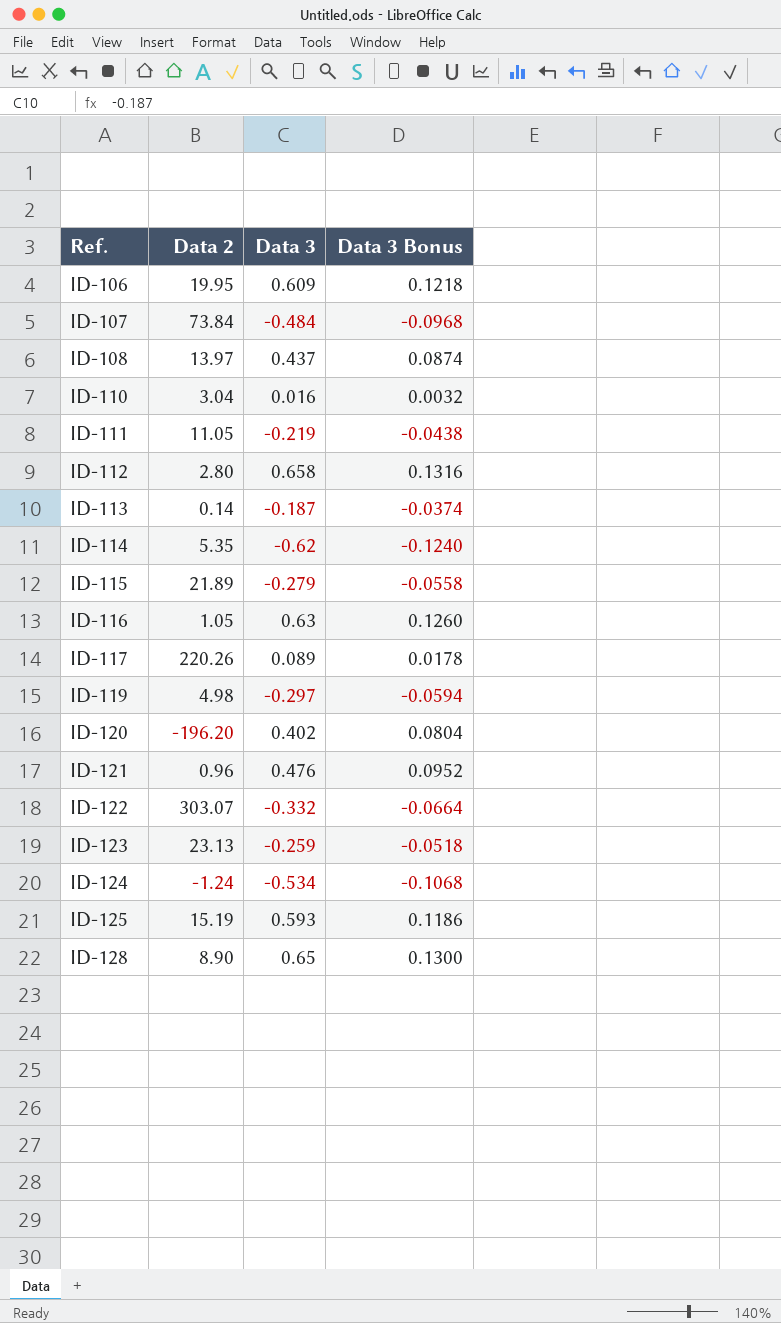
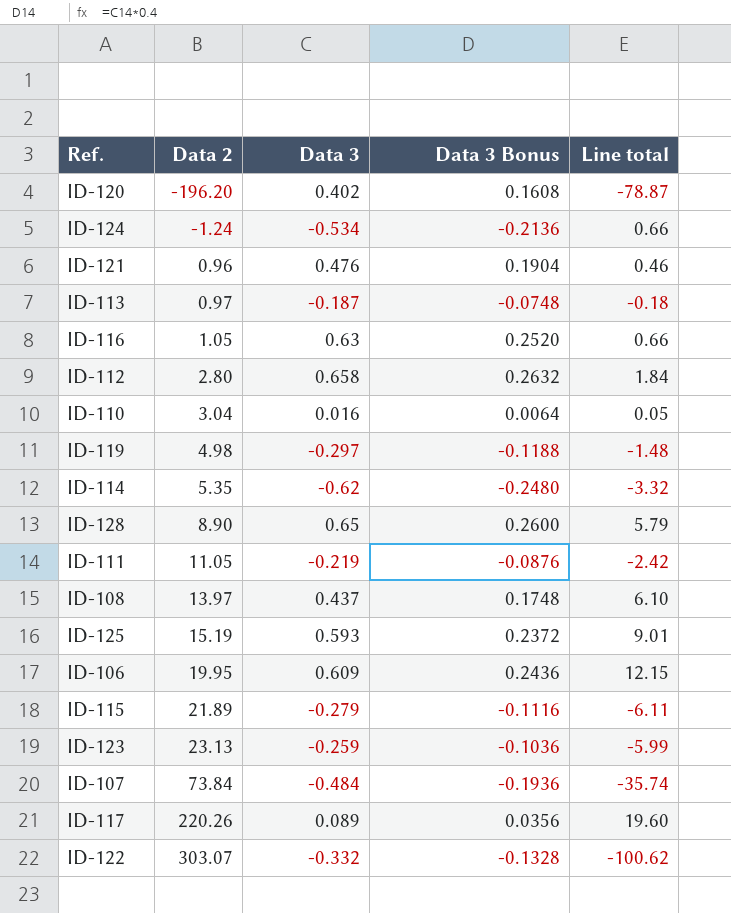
row order: Ref. ascending -> Data 2 ascending
column Data 3 Bonus | formula: [Data 3] * 0.2 -> [Data 3] * 0.4
column Line total | formula: none -> [Data 2] * [Data 3]
ID-113 | Data 2: 0.14 -> 0.97

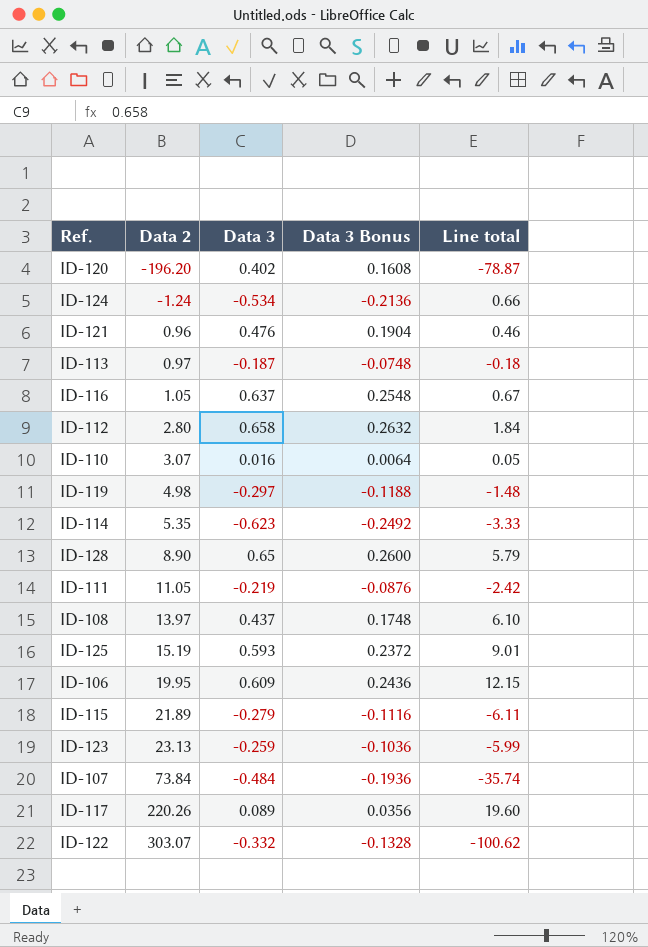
ID-116 | Data 3: 0.63 -> 0.637
ID-116 | Data 3 Bonus: 0.2520 -> 0.2548
ID-116 | Line total: 0.66 -> 0.67
ID-110 | Data 2: 3.04 -> 3.07
ID-114 | Data 3: -0.62 -> -0.623
ID-114 | Data 3 Bonus: -0.2480 -> -0.2492
ID-114 | Line total: -3.32 -> -3.33

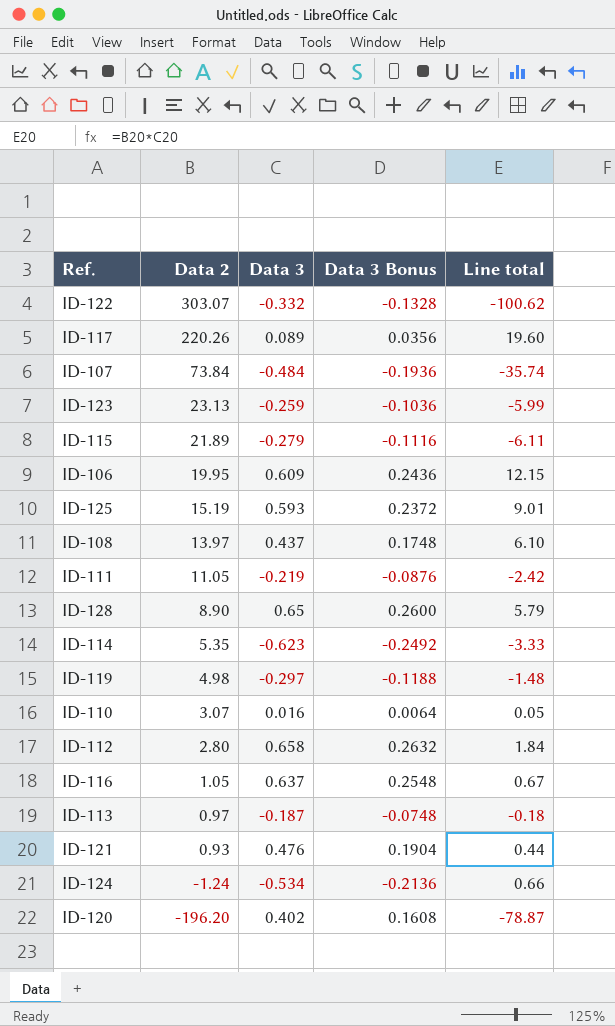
row order: Data 2 ascending -> Data 2 descending
ID-121 | Data 2: 0.96 -> 0.93
ID-121 | Line total: 0.46 -> 0.44

